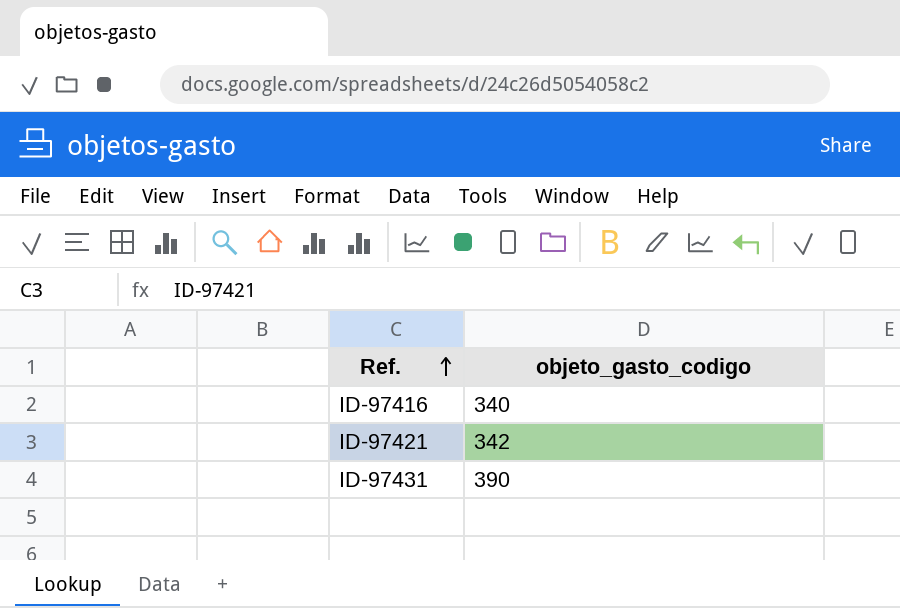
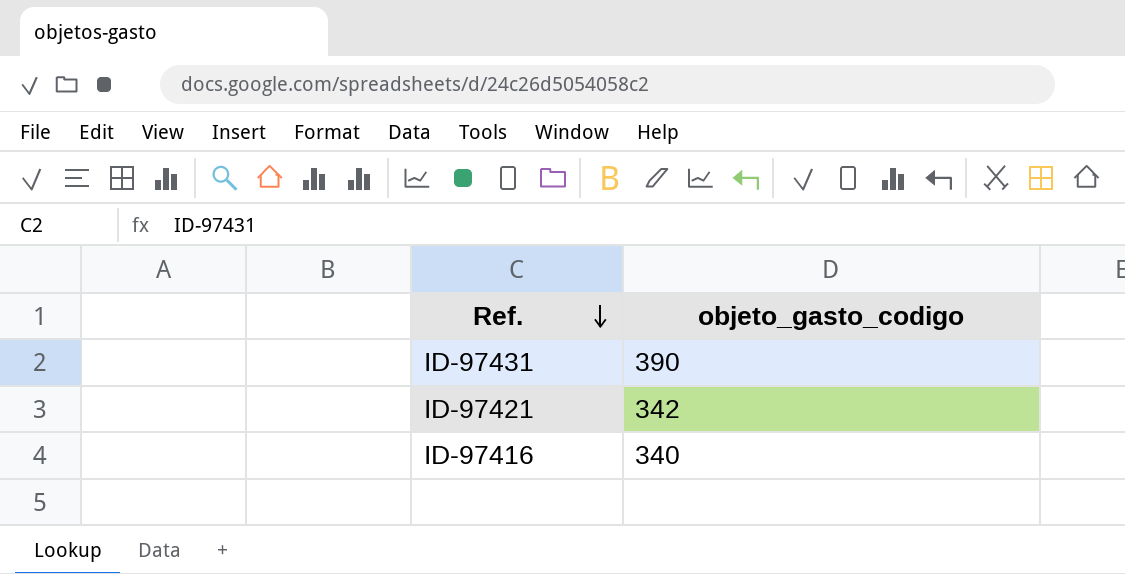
row order: Ref. ascending -> Ref. descending

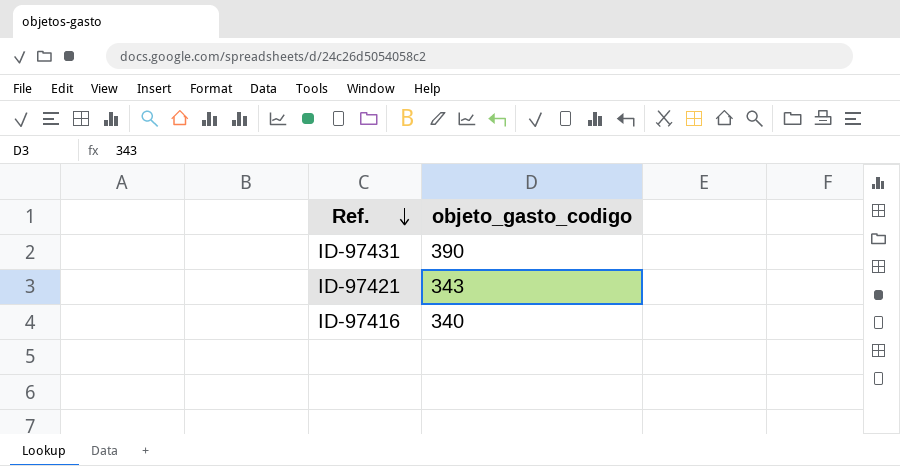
ID-97421 | objeto_gasto_codigo: 342 -> 343

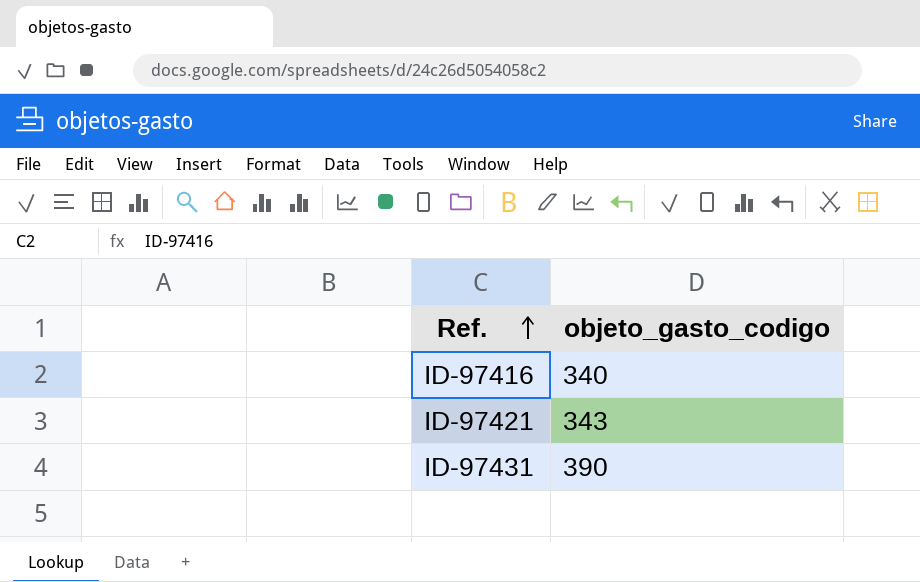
row order: Ref. descending -> Ref. ascending

